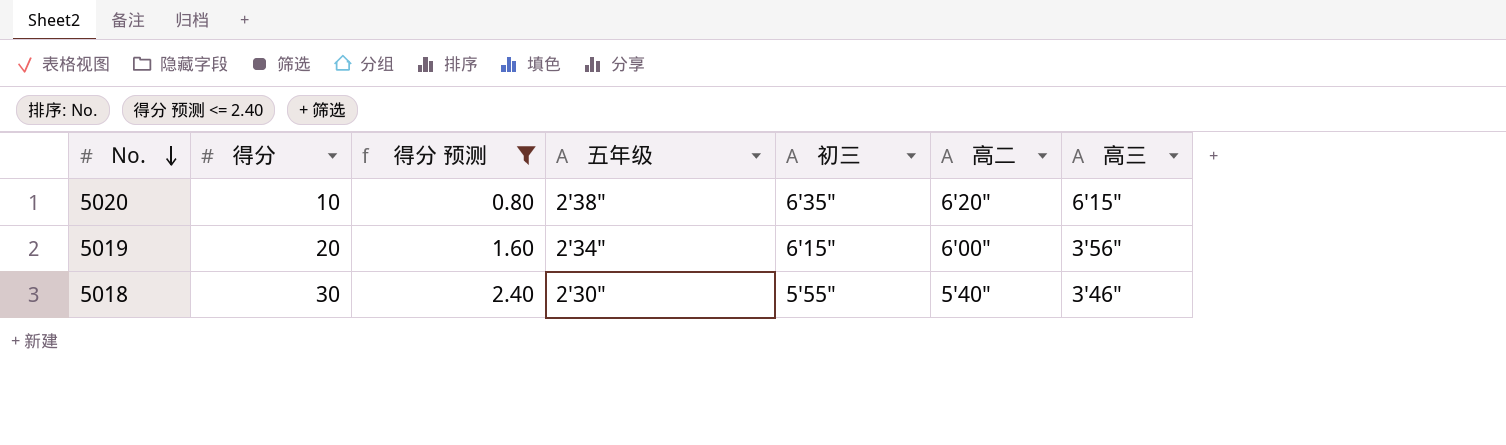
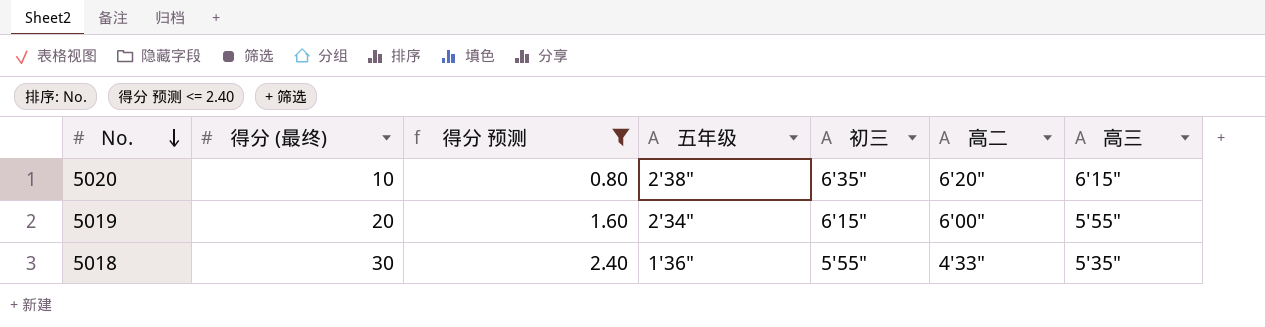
column name: 得分 -> 得分 (最终)
5019 | 高三: 3'56" -> 5'55"
5018 | 五年级: 2'30" -> 1'36"
5018 | 高二: 5'40" -> 4'33"
5018 | 高三: 3'46" -> 5'35"

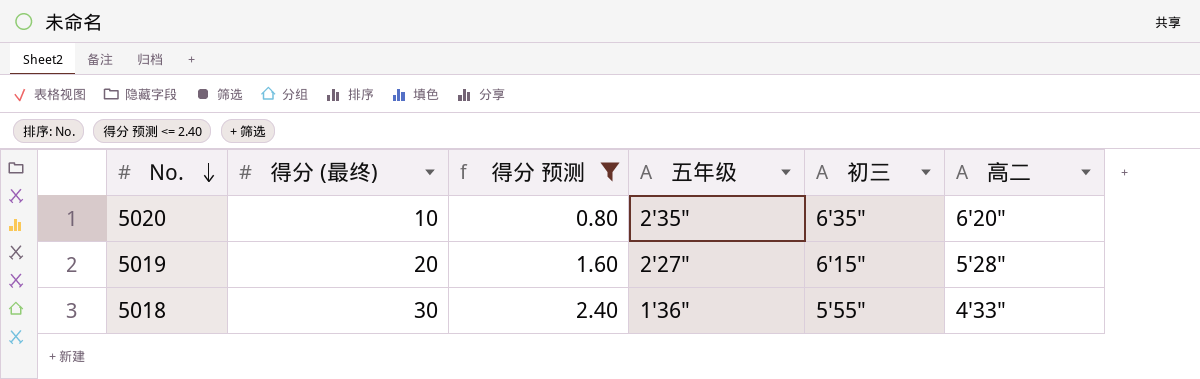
column 高三 | position: 7 -> none
5020 | 五年级: 2'38" -> 2'35"
5019 | 五年级: 2'34" -> 2'27"
5019 | 高二: 6'00" -> 5'28"

